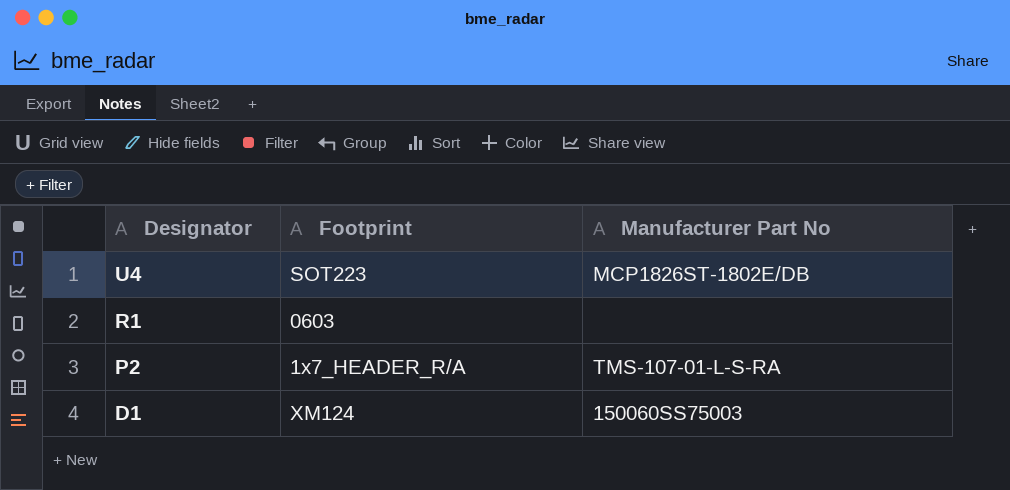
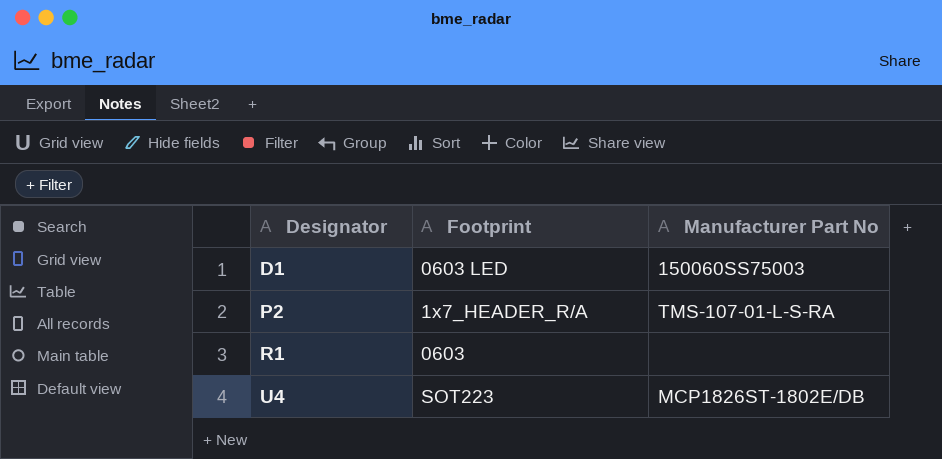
row order: Designator descending -> Designator ascending
D1 | Footprint: XM124 -> 0603 LED

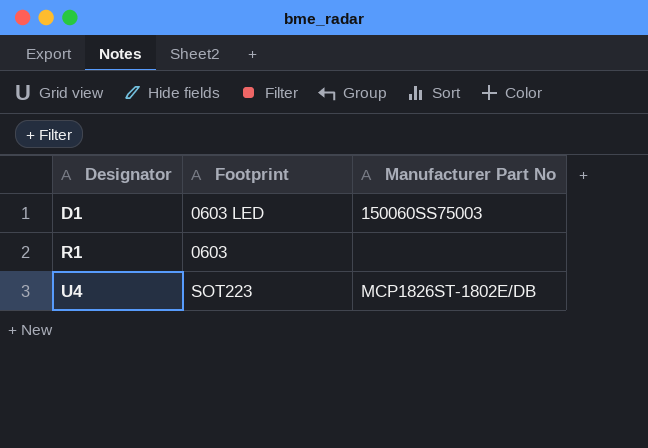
row P2: 1x7_HEADER_R/A | TMS-107-01-L-S-RA -> none

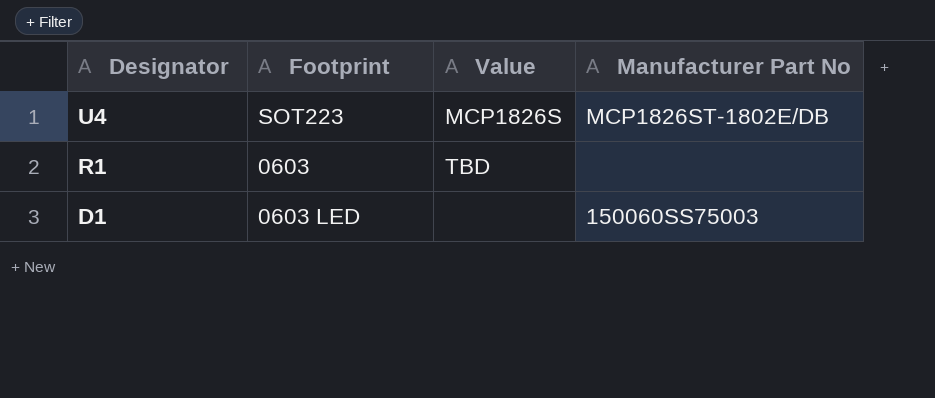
row order: Designator ascending -> Designator descending
column Value | position: none -> 3

